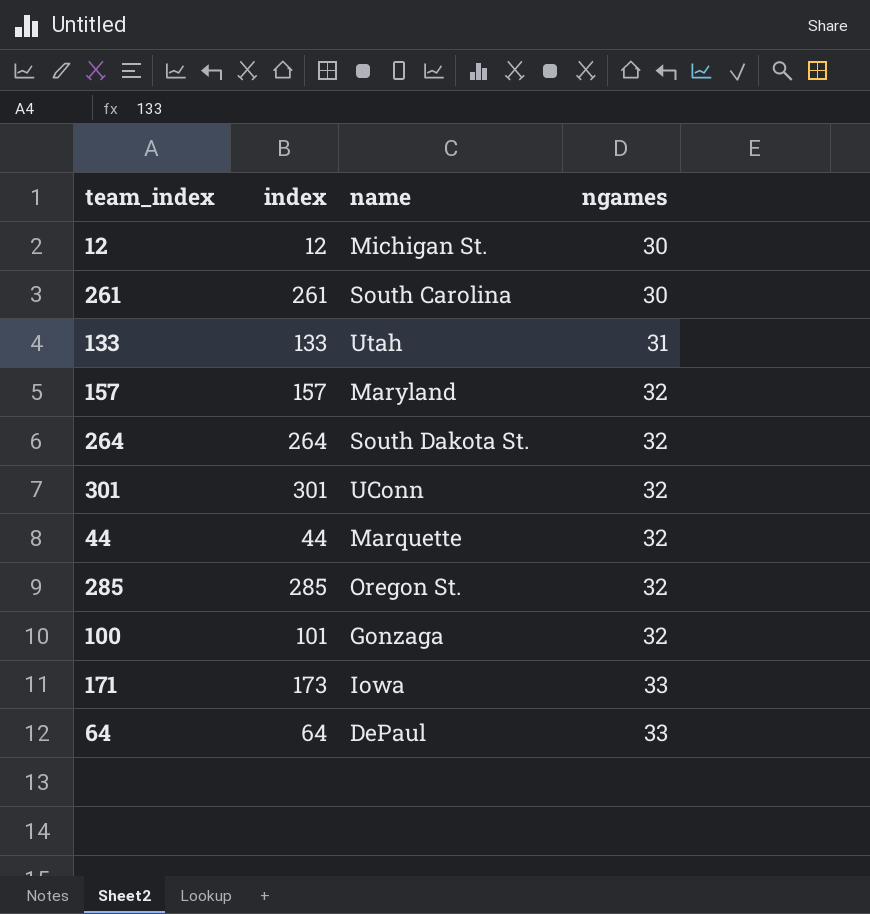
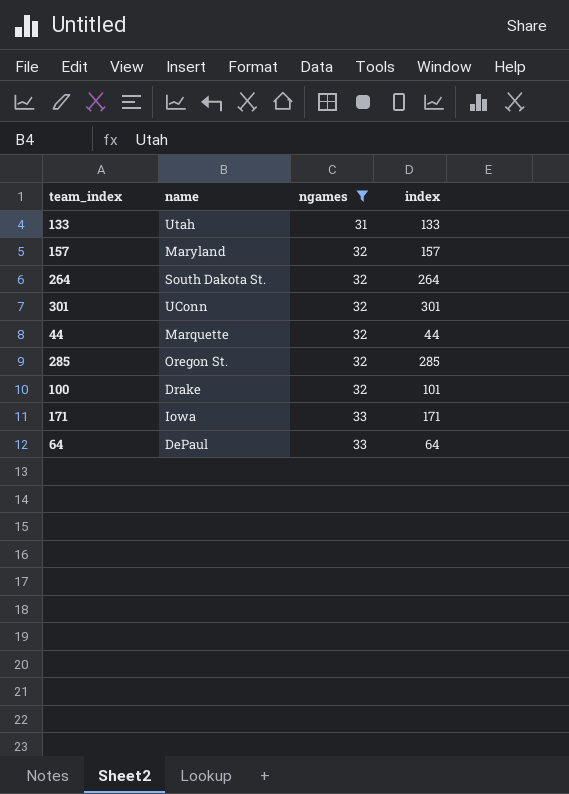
filter: none -> ngames != 30
column index | position: 2 -> 4
100 | name: Gonzaga -> Drake
171 | index: 173 -> 171

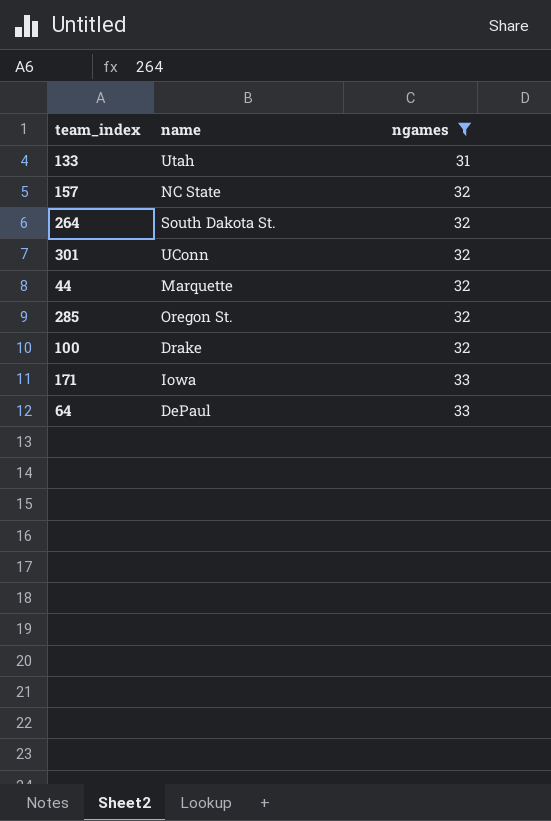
column index | position: 4 -> none
157 | name: Maryland -> NC State

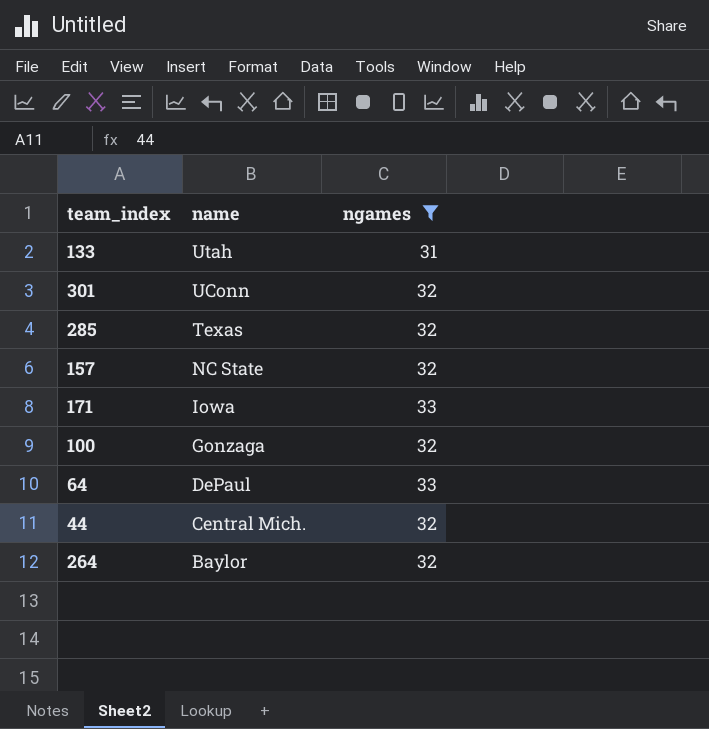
row order: ngames ascending -> name descending
285 | name: Oregon St. -> Texas
100 | name: Drake -> Gonzaga
44 | name: Marquette -> Central Mich.
264 | name: South Dakota St. -> Baylor

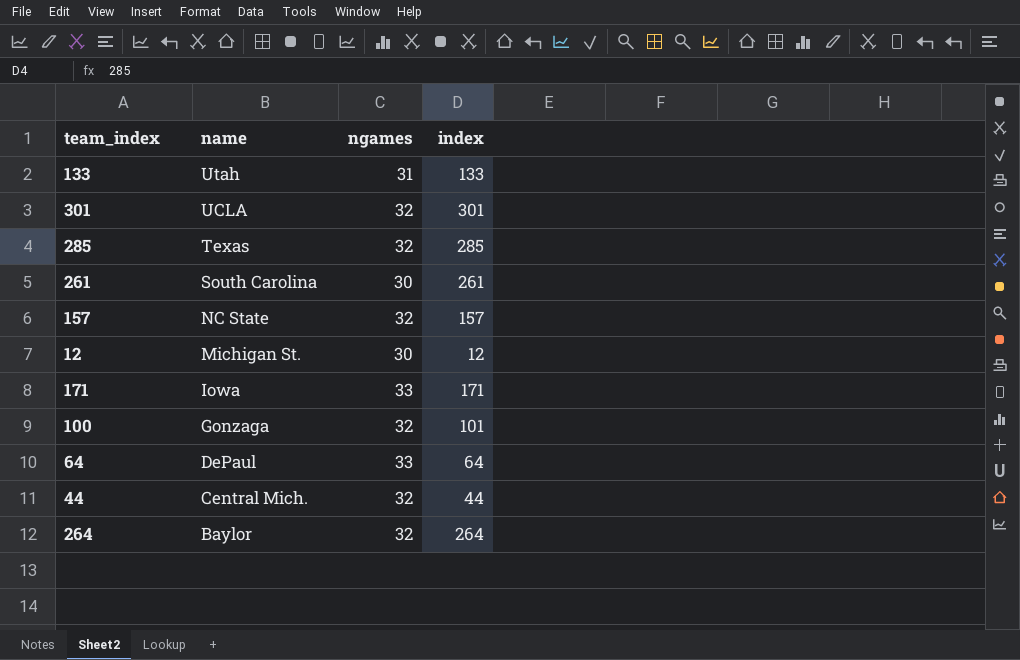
filter: ngames != 30 -> none
column index | position: none -> 4
301 | name: UConn -> UCLA

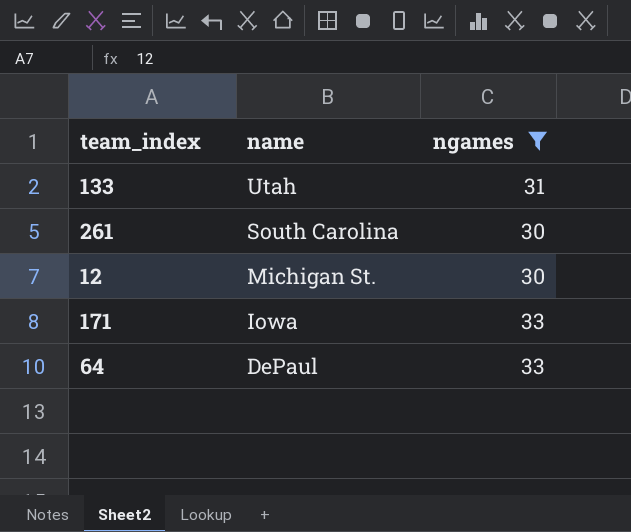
filter: none -> ngames != 32
column index | position: 4 -> none

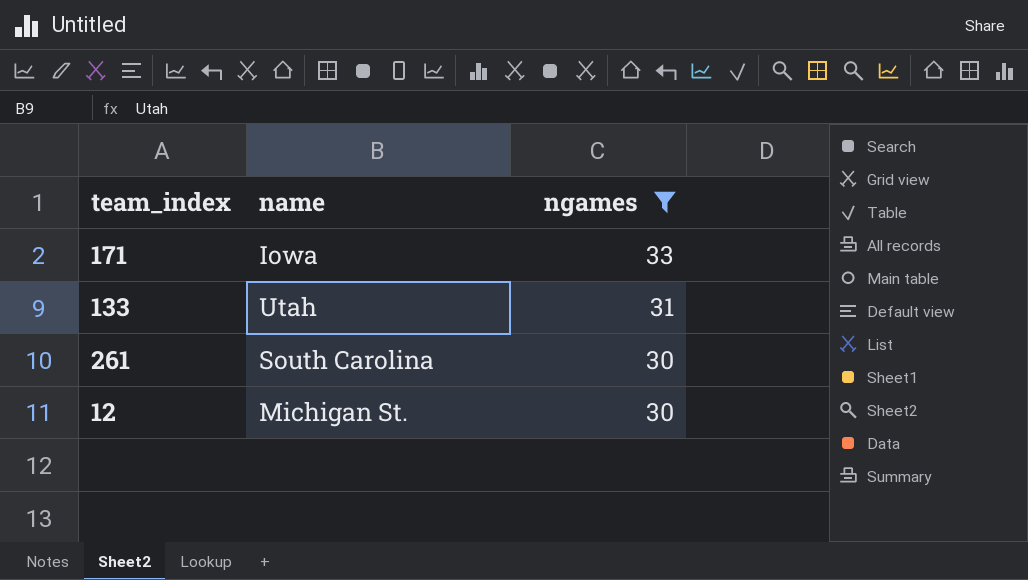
row order: name descending -> ngames descending
row 64: DePaul | 33 -> none

